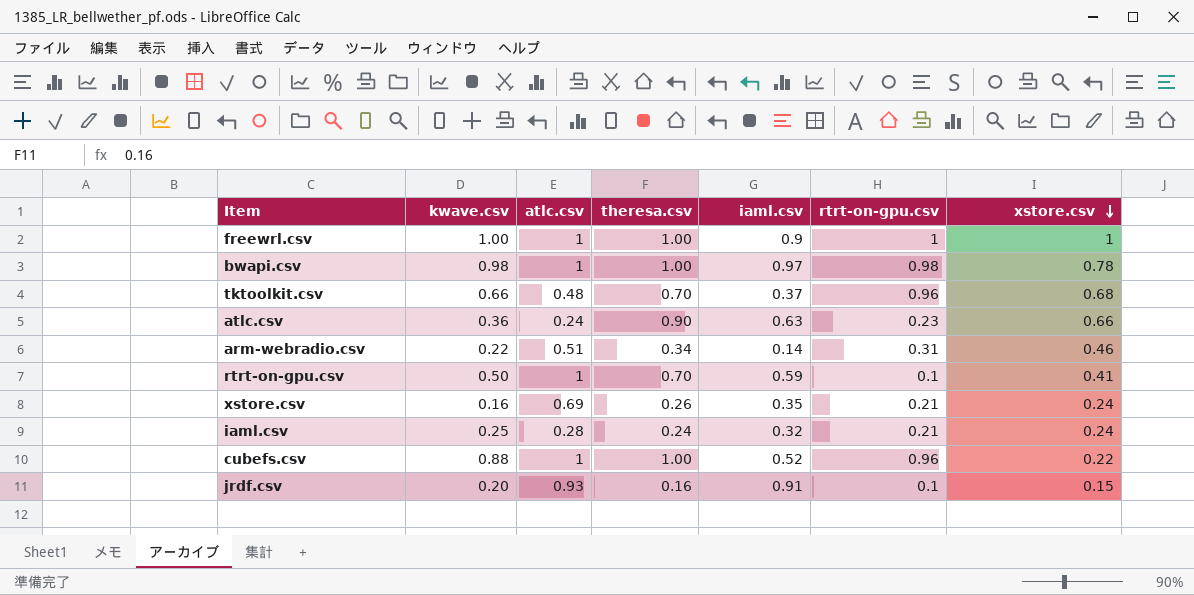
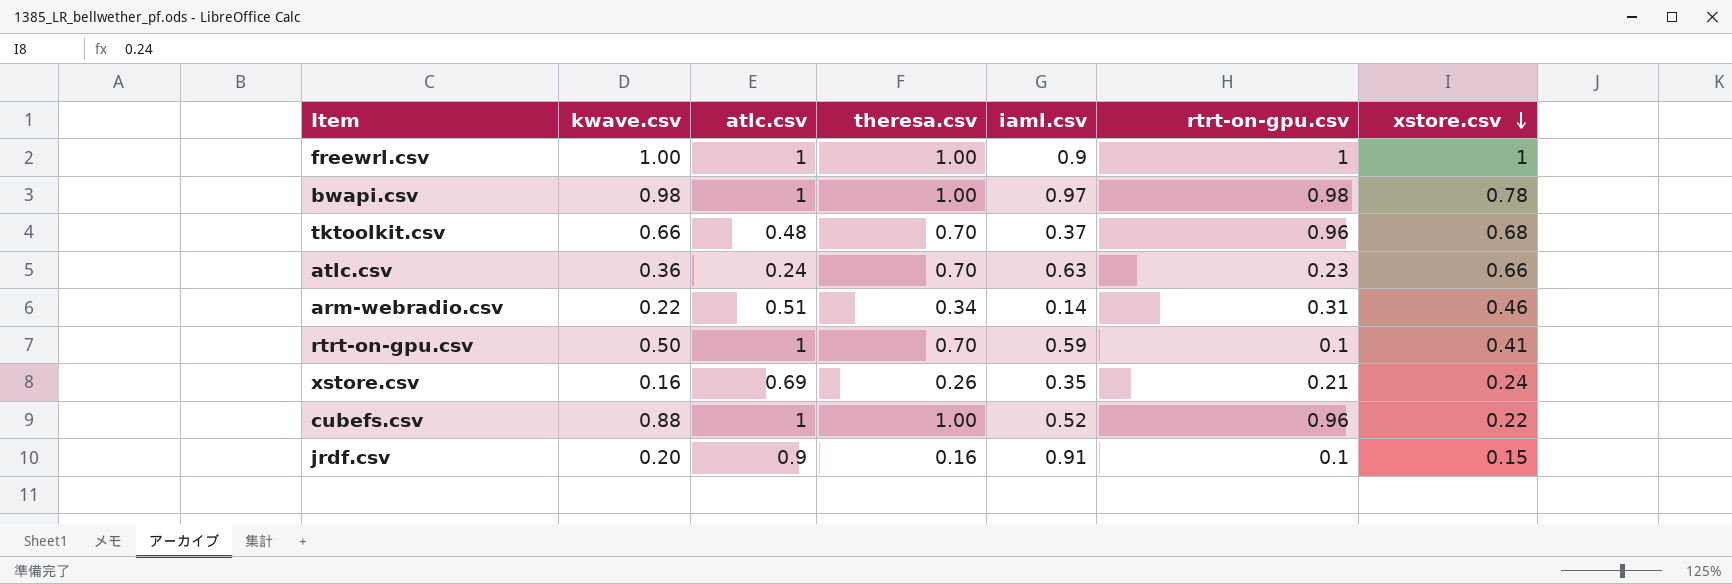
row iaml.csv: 0.25 | 0.28 | 0.24 | 0.32 | 0.21 | 0.24 -> none
atlc.csv | theresa.csv: 0.90 -> 0.70
jrdf.csv | atlc.csv: 0.93 -> 0.9

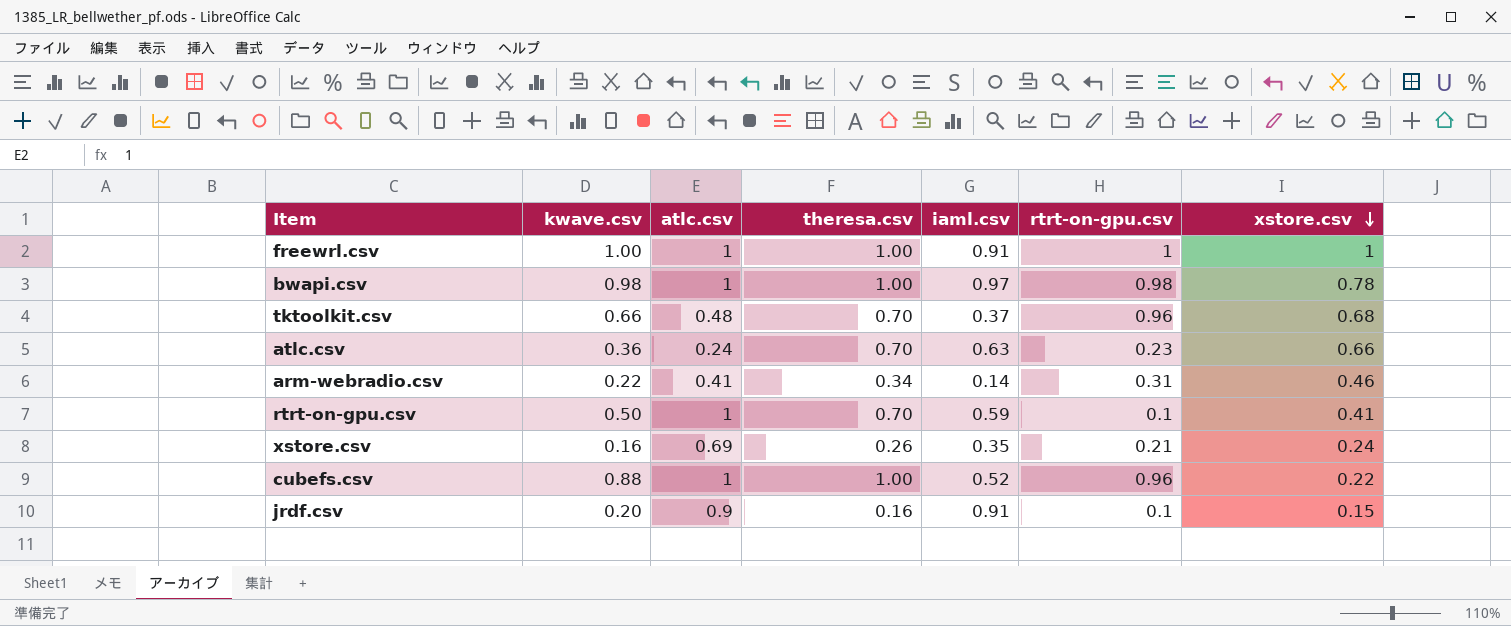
freewrl.csv | iaml.csv: 0.9 -> 0.91
arm-webradio.csv | atlc.csv: 0.51 -> 0.41

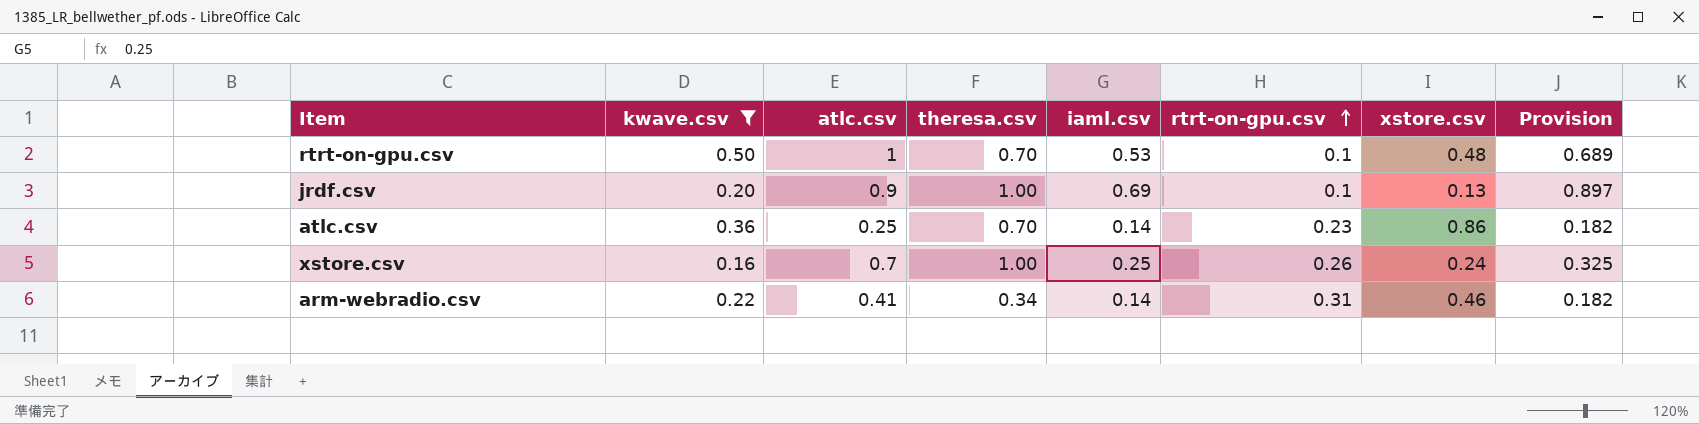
filter: none -> kwave.csv <= 0.50
row order: xstore.csv descending -> rtrt-on-gpu.csv ascending
column Provision | formula: none -> [iaml.csv] * 1.3
rtrt-on-gpu.csv | iaml.csv: 0.59 -> 0.53
rtrt-on-gpu.csv | xstore.csv: 0.41 -> 0.48
jrdf.csv | theresa.csv: 0.16 -> 1.00
jrdf.csv | iaml.csv: 0.91 -> 0.69
jrdf.csv | xstore.csv: 0.15 -> 0.13
atlc.csv | atlc.csv: 0.24 -> 0.25
atlc.csv | iaml.csv: 0.63 -> 0.14
atlc.csv | xstore.csv: 0.66 -> 0.86
xstore.csv | atlc.csv: 0.69 -> 0.7
xstore.csv | theresa.csv: 0.26 -> 1.00
xstore.csv | iaml.csv: 0.35 -> 0.25
xstore.csv | rtrt-on-gpu.csv: 0.21 -> 0.26

